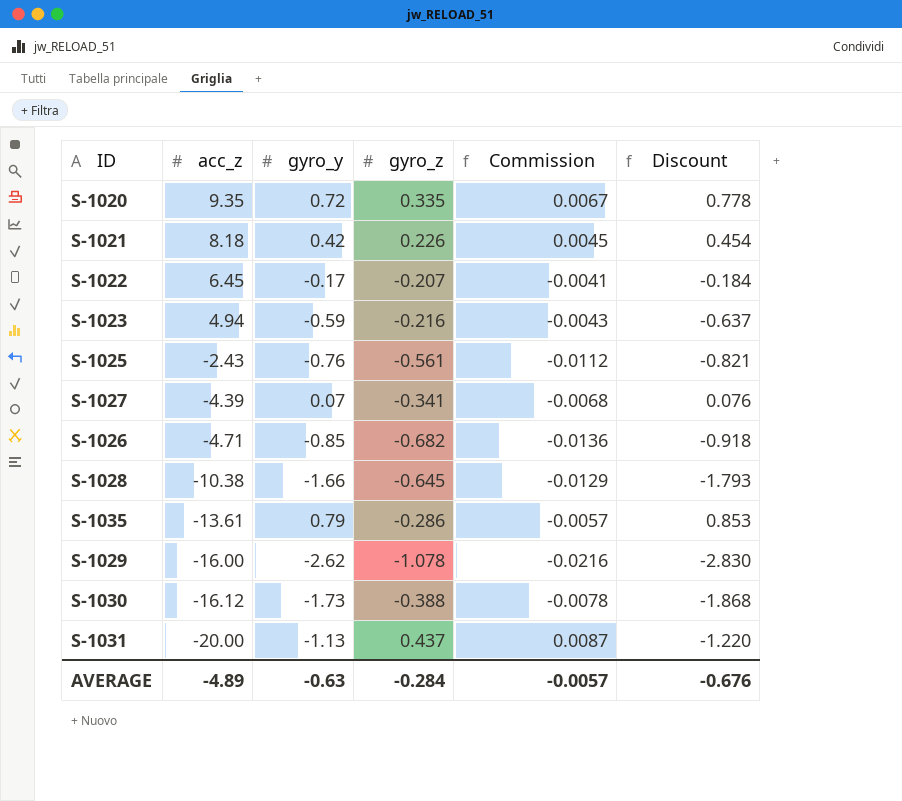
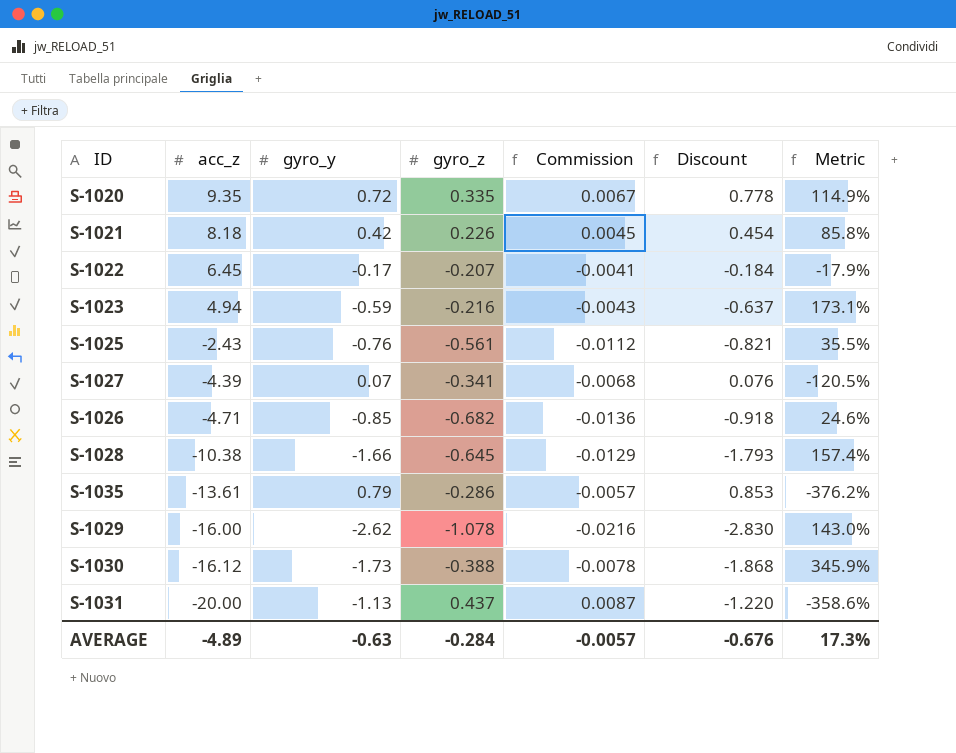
column Metric | formula: none -> ([gyro_y] - [gyro_z]) / [gyro_z]

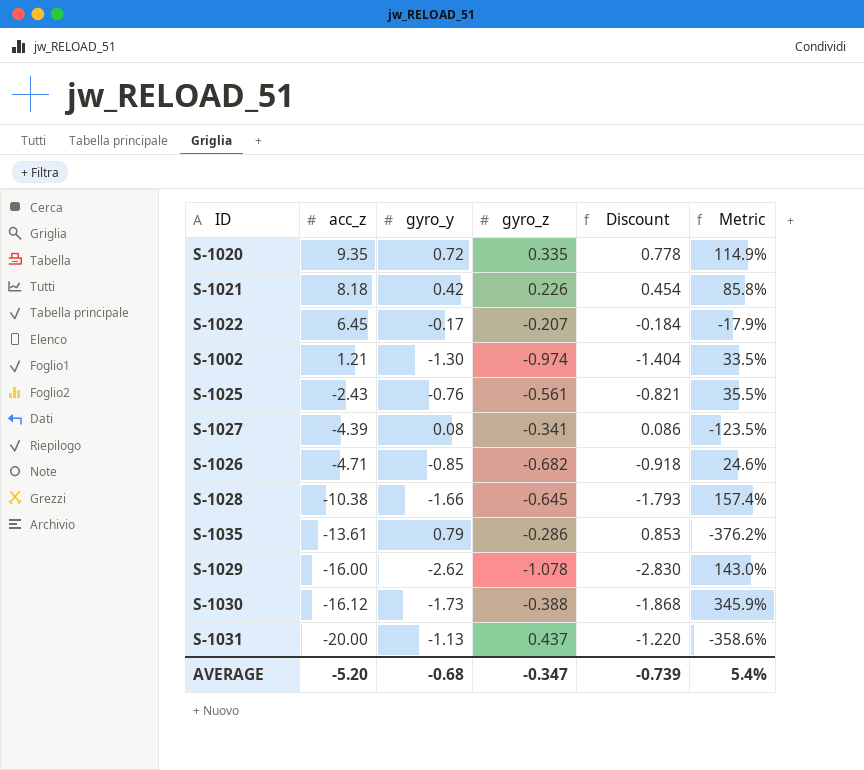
column Commission | formula: [gyro_z] * 0.02 -> none
row S-1023: 4.94 | -0.59 | -0.216 | -0.0043 | -0.637 | 173.1% -> none
row S-1002: none -> 1.21 | -1.30 | -0.974 | -1.404 | 33.5%
S-1027 | gyro_y: 0.07 -> 0.08
S-1027 | Discount: 0.076 -> 0.086
S-1027 | Metric: -120.5% -> -123.5%
AVERAGE | acc_z: -4.89 -> -5.20
AVERAGE | gyro_y: -0.63 -> -0.68
AVERAGE | gyro_z: -0.284 -> -0.347
AVERAGE | Discount: -0.676 -> -0.739
AVERAGE | Metric: 17.3% -> 5.4%

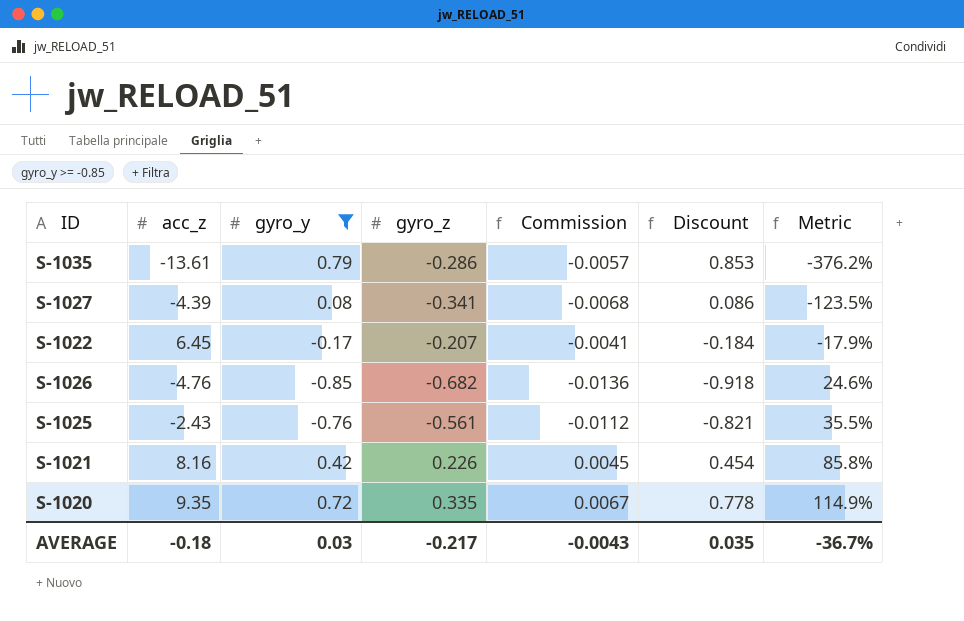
filter: none -> gyro_y >= -0.85
row order: acc_z descending -> Metric ascending
column Commission | formula: none -> [gyro_z] * 0.02
S-1026 | acc_z: -4.71 -> -4.76
S-1021 | acc_z: 8.18 -> 8.16
AVERAGE | acc_z: -5.20 -> -0.18
AVERAGE | gyro_y: -0.68 -> 0.03
AVERAGE | gyro_z: -0.347 -> -0.217
AVERAGE | Discount: -0.739 -> 0.035
AVERAGE | Metric: 5.4% -> -36.7%

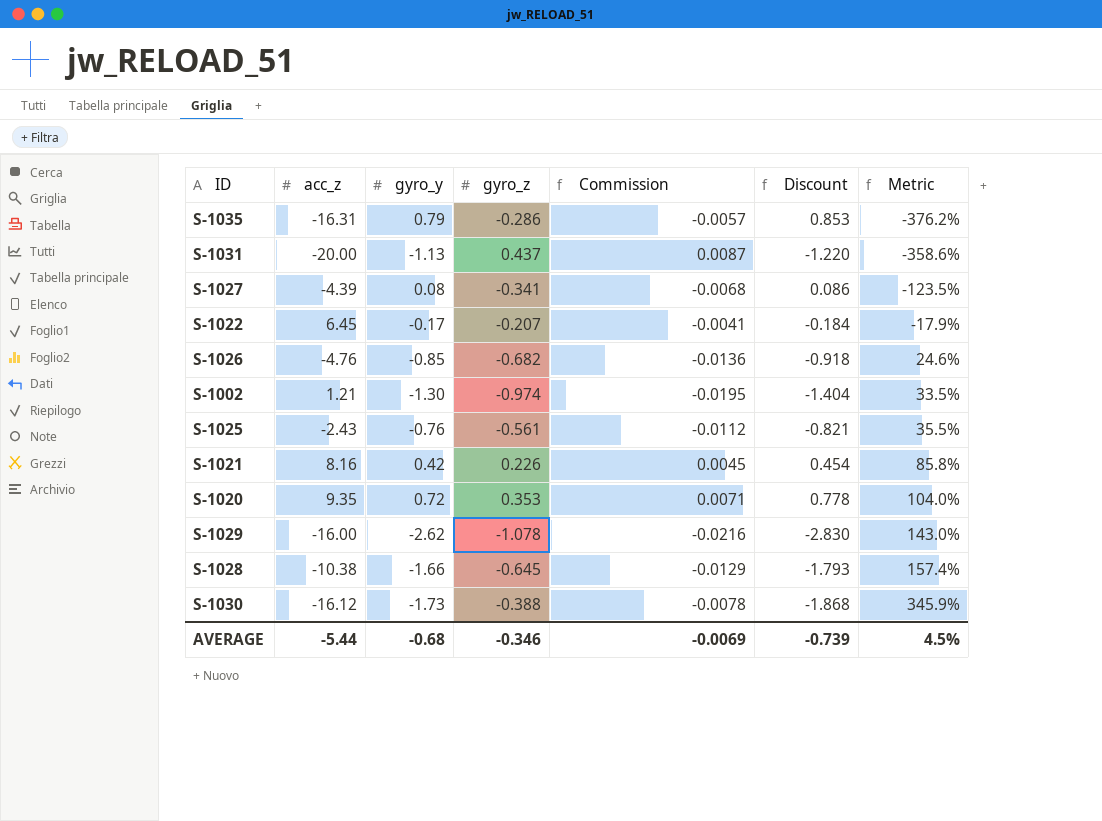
filter: gyro_y >= -0.85 -> none
S-1035 | acc_z: -13.61 -> -16.31
S-1020 | gyro_z: 0.335 -> 0.353
S-1020 | Commission: 0.0067 -> 0.0071
S-1020 | Metric: 114.9% -> 104.0%
AVERAGE | acc_z: -0.18 -> -5.44
AVERAGE | gyro_y: 0.03 -> -0.68
AVERAGE | gyro_z: -0.217 -> -0.346
AVERAGE | Commission: -0.0043 -> -0.0069
AVERAGE | Discount: 0.035 -> -0.739
AVERAGE | Metric: -36.7% -> 4.5%

